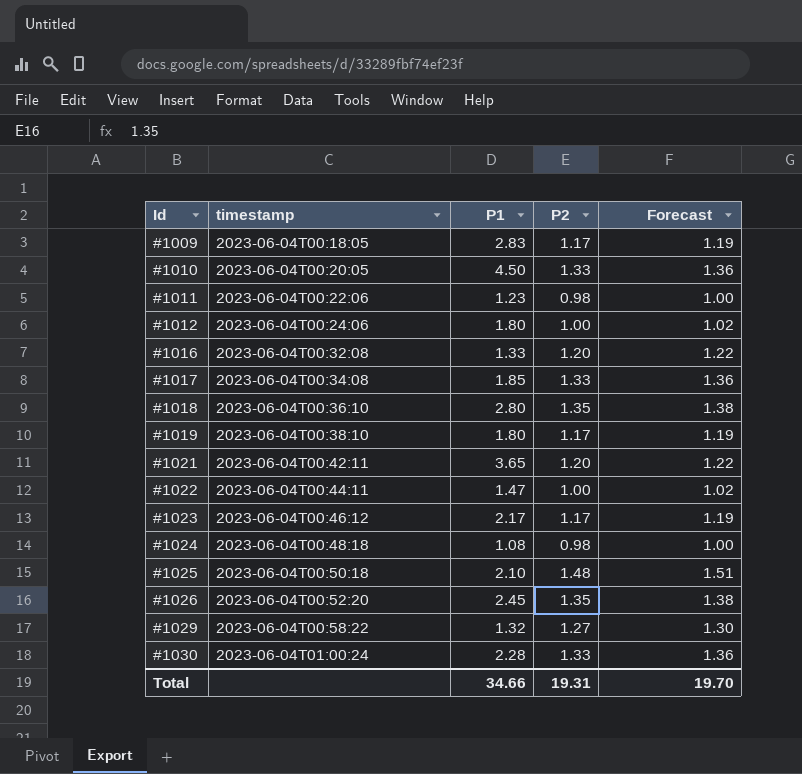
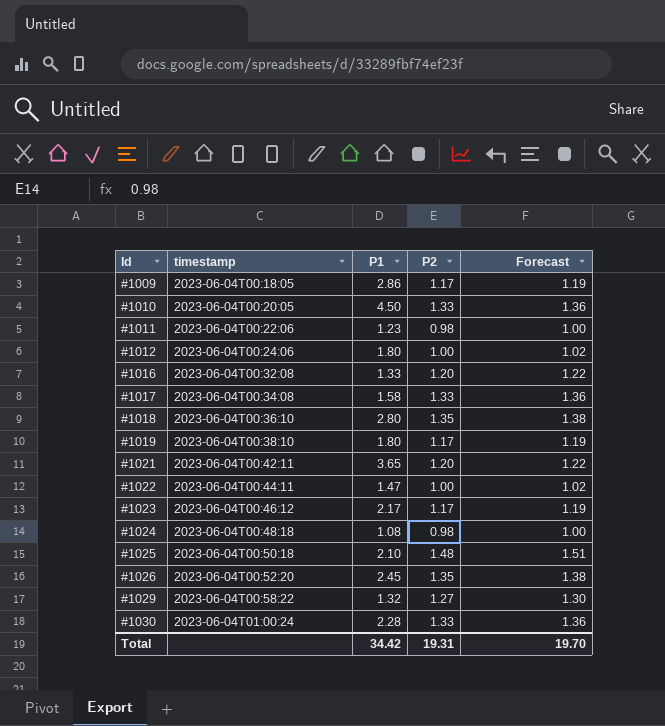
#1009 | P1: 2.83 -> 2.86
#1017 | P1: 1.85 -> 1.58
Total | P1: 34.66 -> 34.42

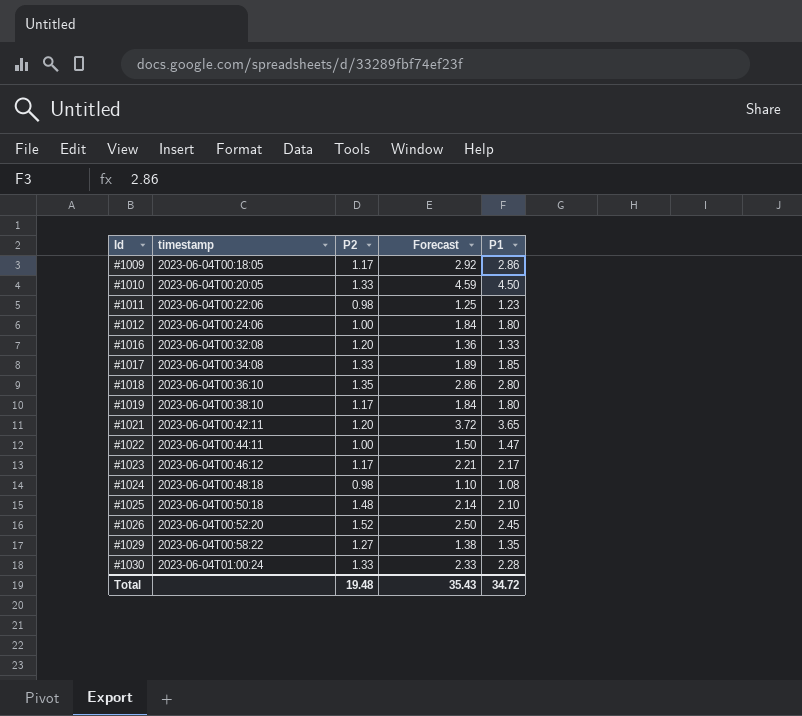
column Forecast | formula: [P2] * 1.02 -> [P1] * 1.02
column P1 | position: 3 -> 5
#1017 | P1: 1.58 -> 1.85
#1026 | P2: 1.35 -> 1.52
#1029 | P1: 1.32 -> 1.35
Total | P2: 19.31 -> 19.48
Total | Forecast: 19.70 -> 35.43
Total | P1: 34.42 -> 34.72

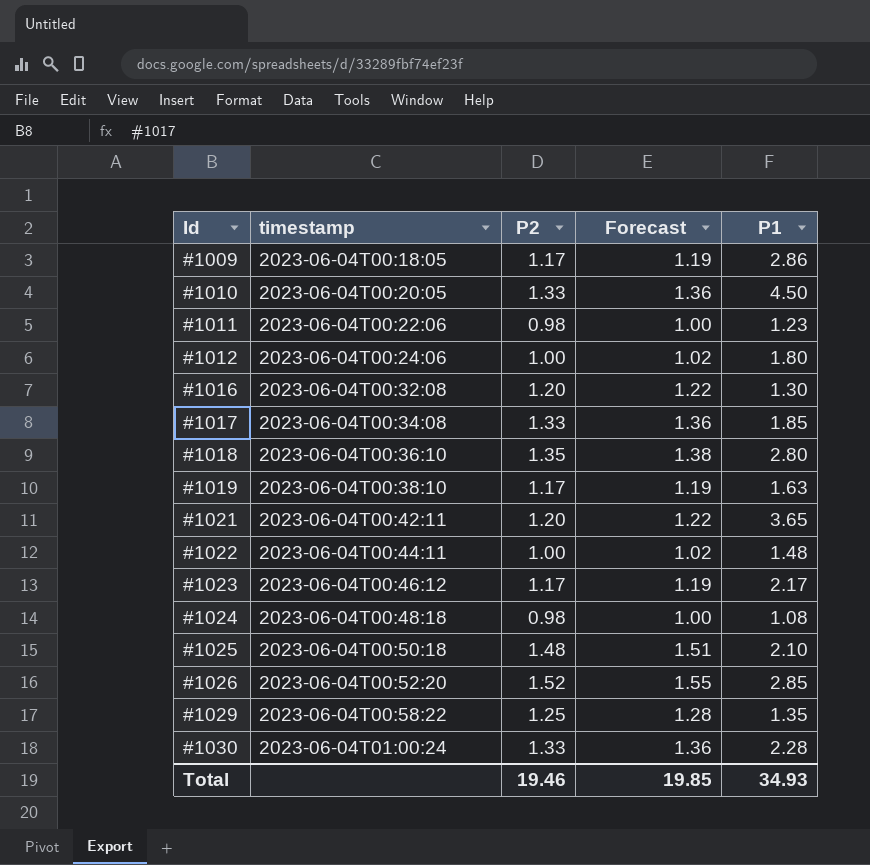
column Forecast | formula: [P1] * 1.02 -> [P2] * 1.02
#1016 | P1: 1.33 -> 1.30
#1019 | P1: 1.80 -> 1.63
#1022 | P1: 1.47 -> 1.48
#1026 | P1: 2.45 -> 2.85
#1029 | P2: 1.27 -> 1.25
Total | P2: 19.48 -> 19.46
Total | Forecast: 35.43 -> 19.85
Total | P1: 34.72 -> 34.93

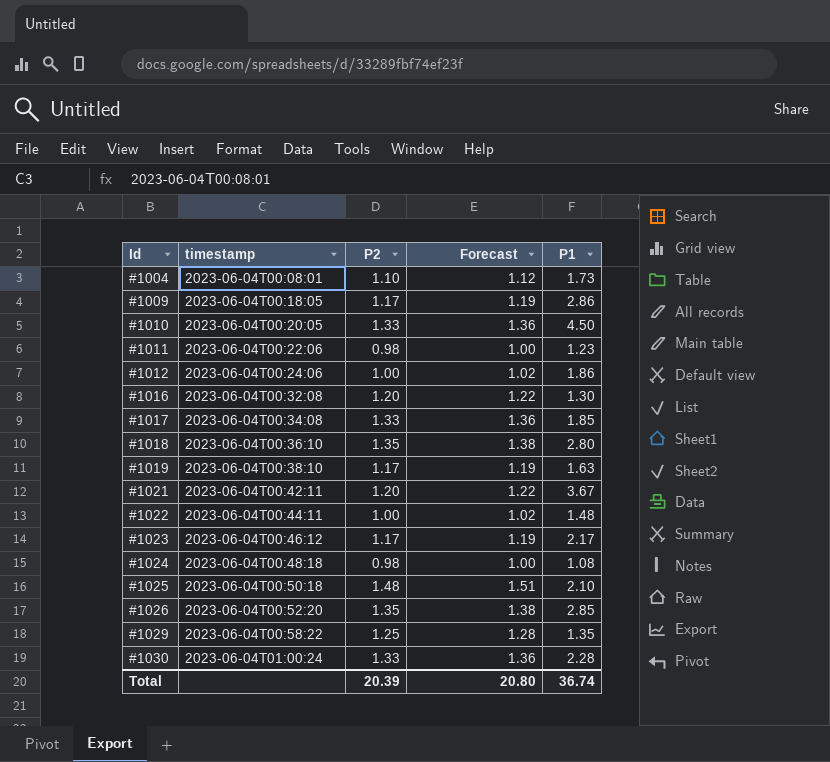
row #1004: none -> 2023-06-04T00:08:01 | 1.10 | 1.12 | 1.73
#1012 | P1: 1.80 -> 1.86
#1021 | P1: 3.65 -> 3.67
#1026 | P2: 1.52 -> 1.35
#1026 | Forecast: 1.55 -> 1.38
Total | P2: 19.46 -> 20.39
Total | Forecast: 19.85 -> 20.80
Total | P1: 34.93 -> 36.74

